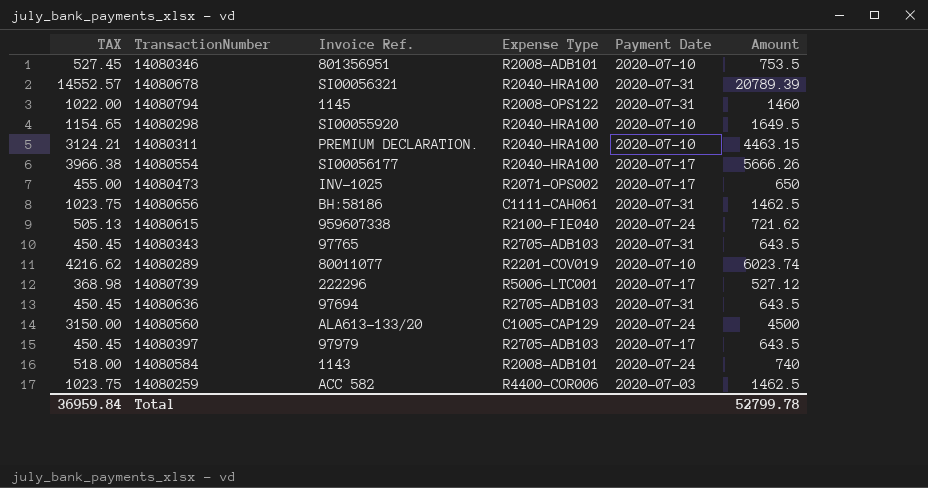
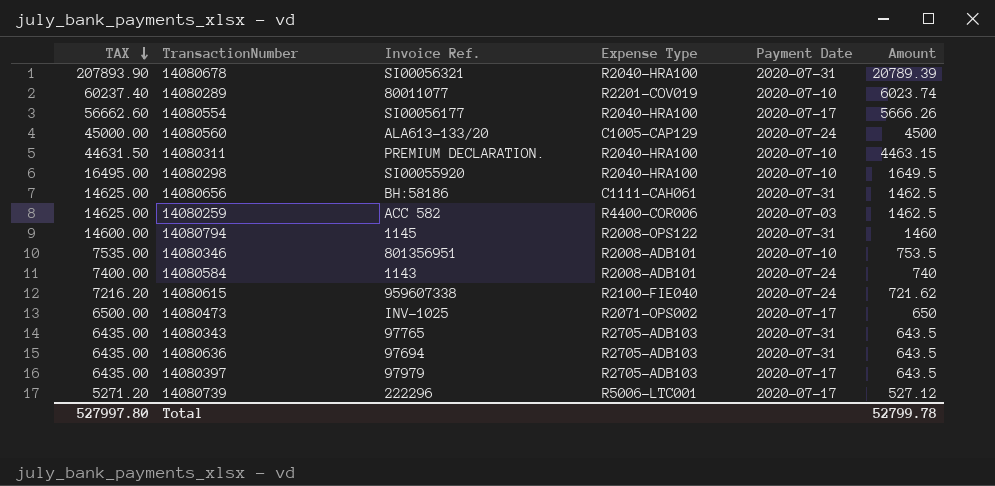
row order: none -> TAX descending
column TAX | formula: [Amount] * 0.7 -> [Amount] * 10
Total | TAX: 36959.84 -> 527997.80

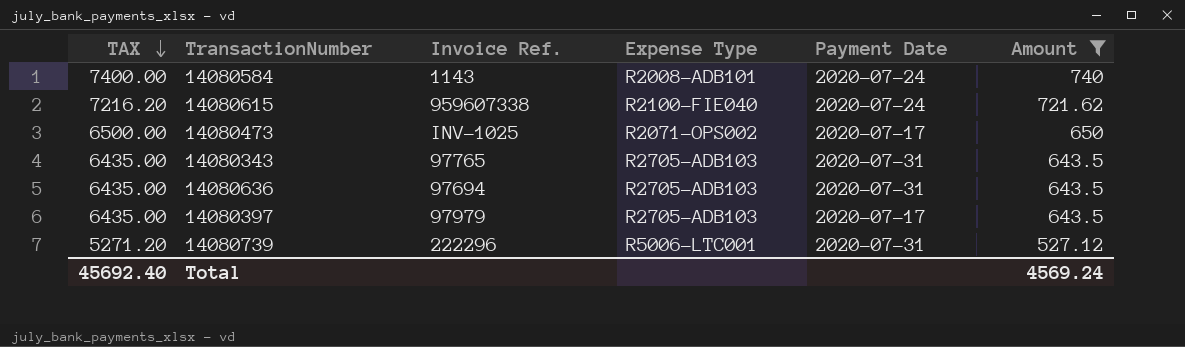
filter: none -> Amount <= 740
14080739 | Payment Date: 2020-07-17 -> 2020-07-31
Total | TAX: 527997.80 -> 45692.40
Total | Amount: 52799.78 -> 4569.24

